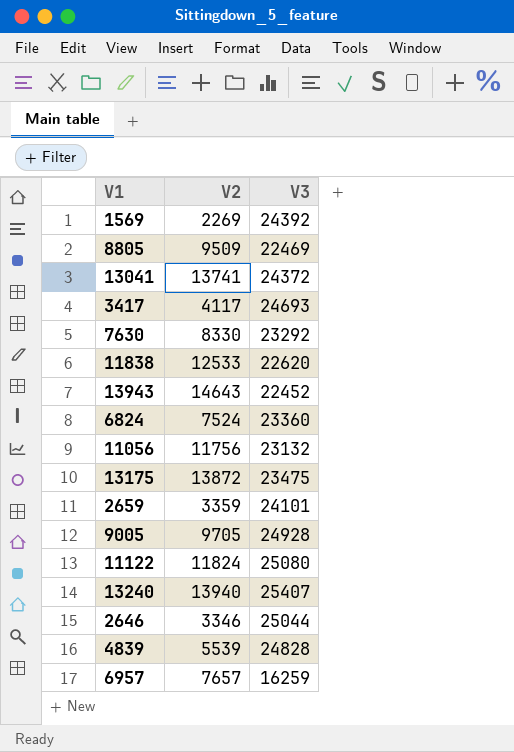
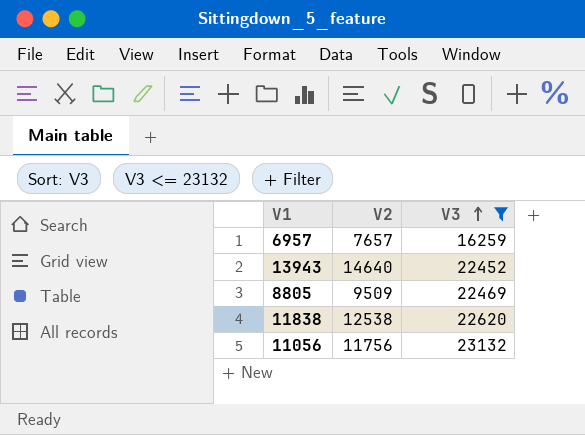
filter: none -> V3 <= 23132
row order: none -> V3 ascending
13943 | V2: 14643 -> 14640
11838 | V2: 12533 -> 12538

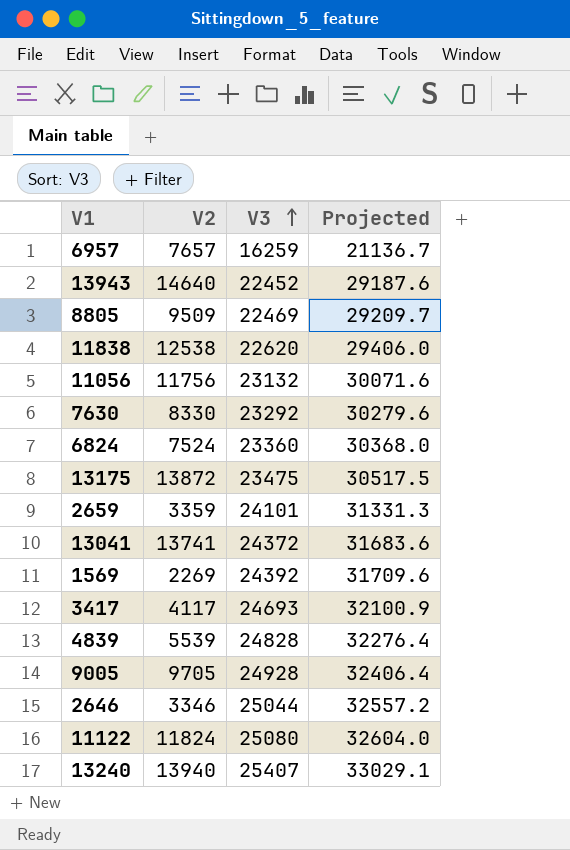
filter: V3 <= 23132 -> none
column Projected | formula: none -> [V3] * 1.3

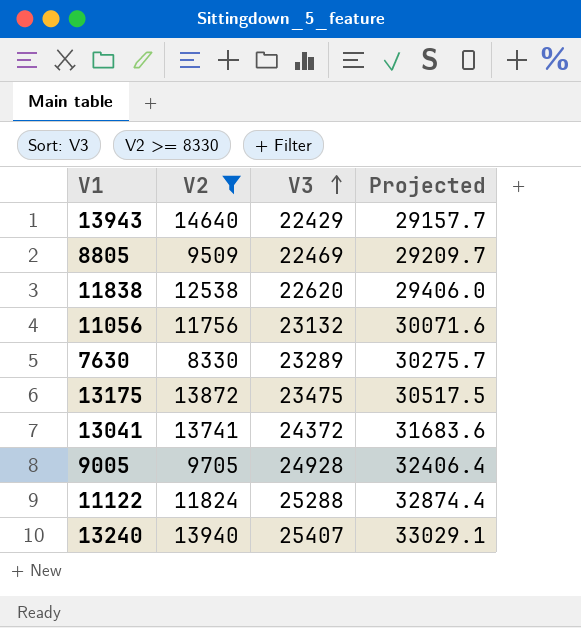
filter: none -> V2 >= 8330
13943 | V3: 22452 -> 22429
13943 | Projected: 29187.6 -> 29157.7
7630 | V3: 23292 -> 23289
7630 | Projected: 30279.6 -> 30275.7
11122 | V3: 25080 -> 25288
11122 | Projected: 32604.0 -> 32874.4

